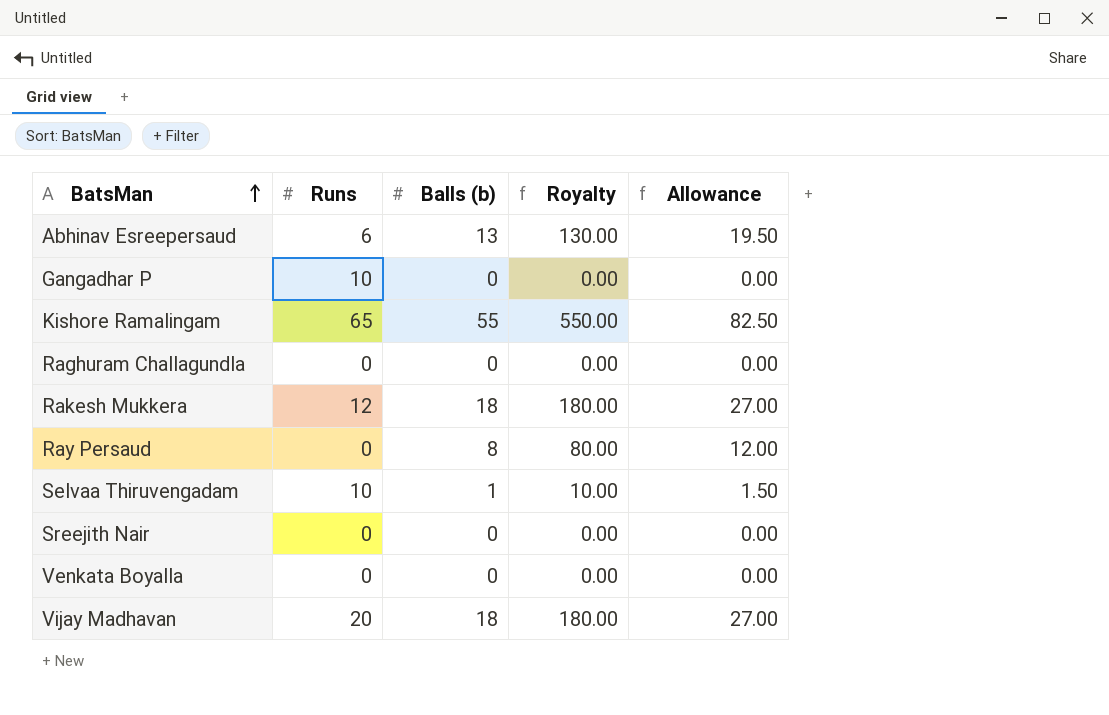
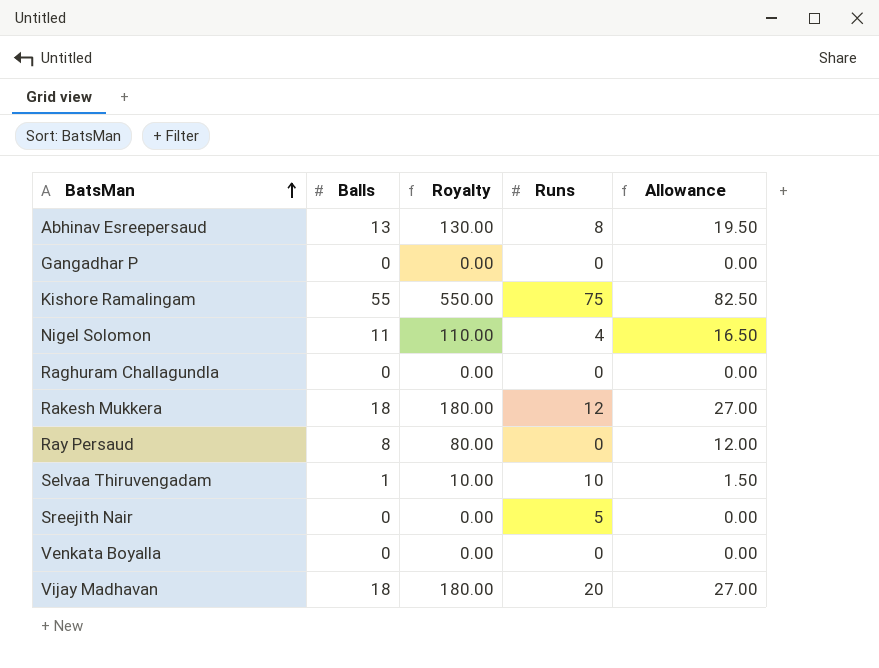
column name: Balls (b) -> Balls
column Runs | position: 2 -> 4
Abhinav Esreepersaud | Runs: 6 -> 8
Gangadhar P | Runs: 10 -> 0
Kishore Ramalingam | Runs: 65 -> 75
row Nigel Solomon: none -> 11 | 110.00 | 4 | 16.50
Sreejith Nair | Runs: 0 -> 5

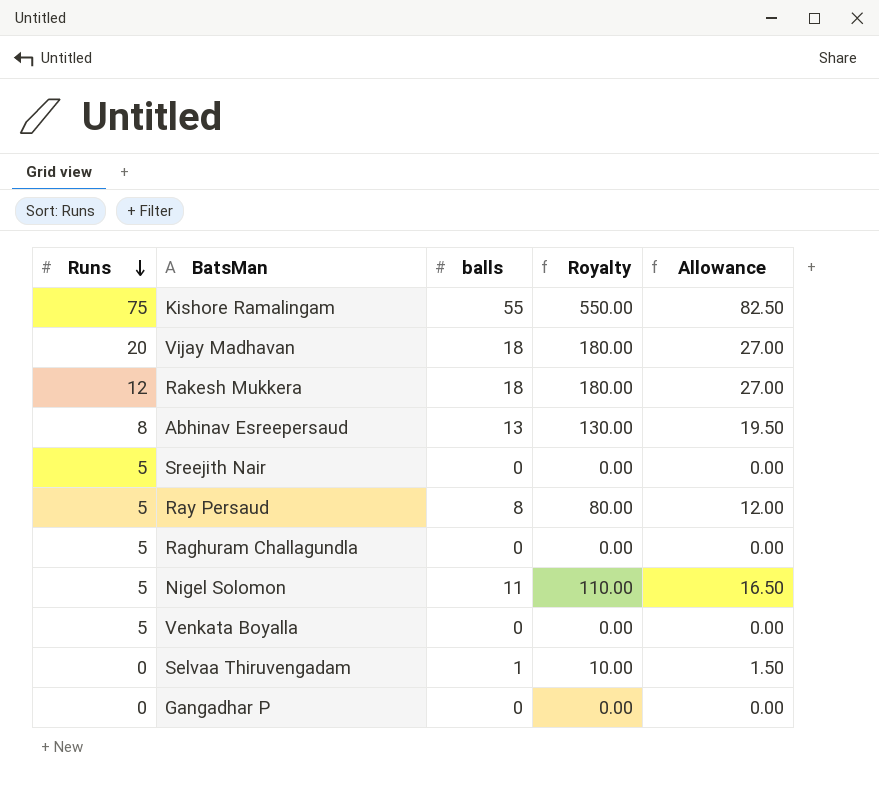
row order: BatsMan ascending -> Runs descending
column Runs | position: 4 -> 1
column name: Balls -> balls
Ray Persaud | Runs: 0 -> 5
Raghuram Challagundla | Runs: 0 -> 5
Nigel Solomon | Runs: 4 -> 5
Venkata Boyalla | Runs: 0 -> 5
Selvaa Thiruvengadam | Runs: 10 -> 0

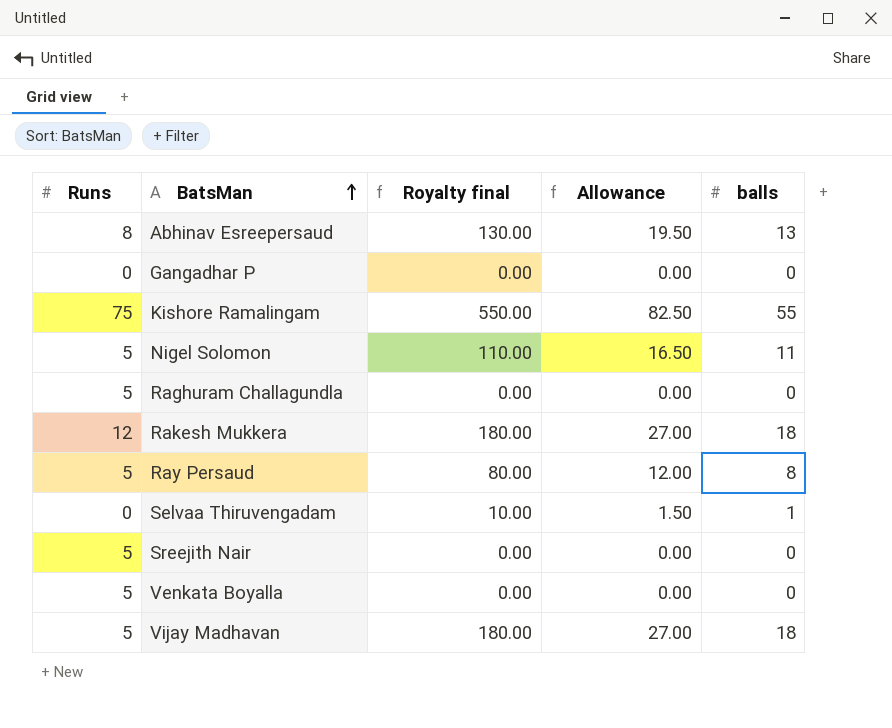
row order: Runs descending -> BatsMan ascending
column name: Royalty -> Royalty final
column balls | position: 3 -> 5
Vijay Madhavan | Runs: 20 -> 5

